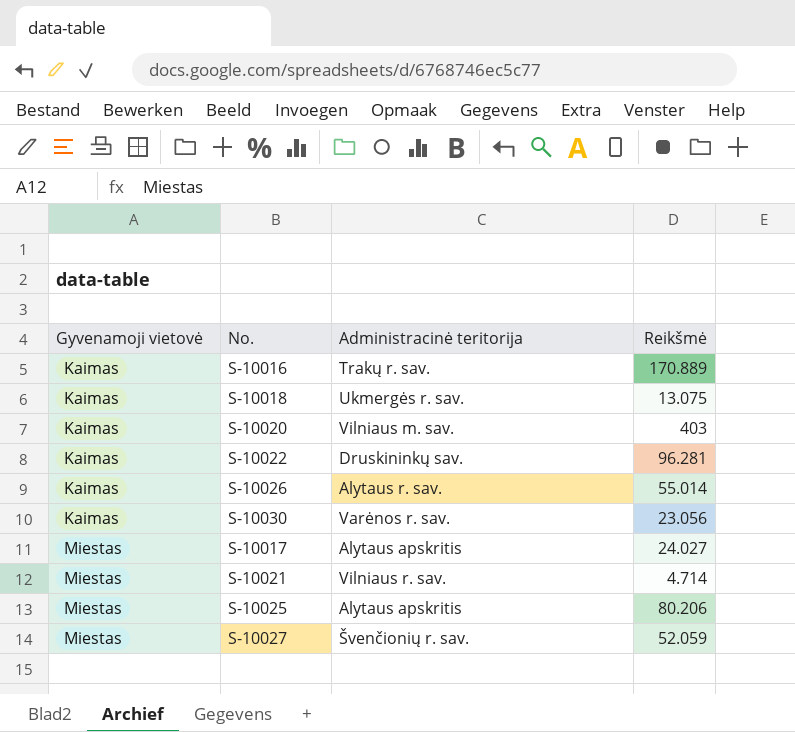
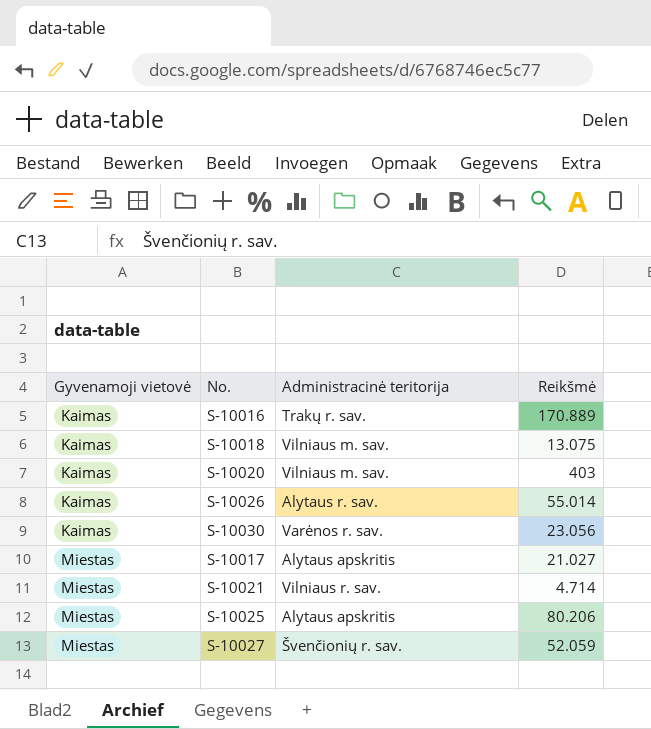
row S-10022: Kaimas | Druskininkų sav. | 96.281 -> none
S-10018 | Administracinė teritorija: Ukmergės r. sav. -> Vilniaus m. sav.
S-10017 | Reikšmė: 24.027 -> 21.027

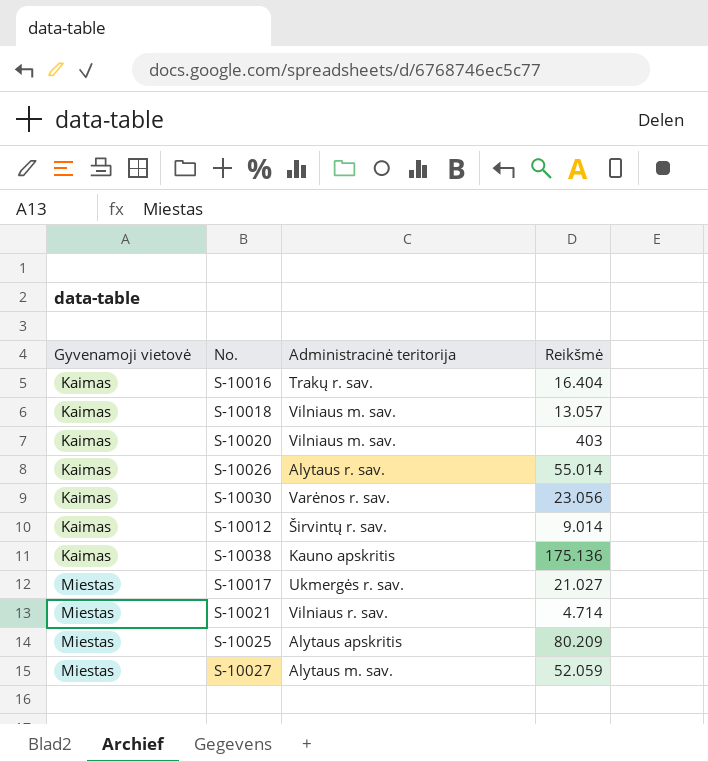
S-10016 | Reikšmė: 170.889 -> 16.404
S-10018 | Reikšmė: 13.075 -> 13.057
row S-10012: none -> Kaimas | Širvintų r. sav. | 9.014
row S-10038: none -> Kaimas | Kauno apskritis | 175.136
S-10017 | Administracinė teritorija: Alytaus apskritis -> Ukmergės r. sav.
S-10025 | Reikšmė: 80.206 -> 80.209
S-10027 | Administracinė teritorija: Švenčionių r. sav. -> Alytaus m. sav.

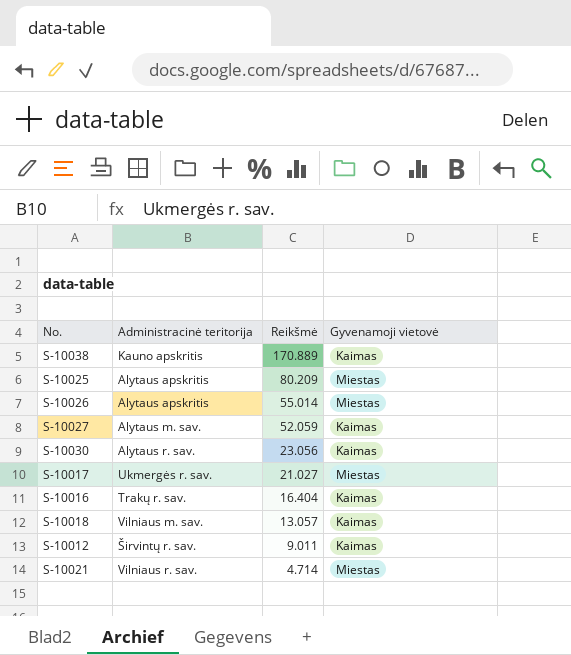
row order: Gyvenamoji vietovė ascending -> Reikšmė descending
column Gyvenamoji vietovė | position: 1 -> 4
row S-10020: Kaimas | Vilniaus m. sav. | 403 -> none
S-10038 | Reikšmė: 175.136 -> 170.889
S-10026 | Administracinė teritorija: Alytaus r. sav. -> Alytaus apskritis
S-10026 | Gyvenamoji vietovė: Kaimas -> Miestas
S-10027 | Gyvenamoji vietovė: Miestas -> Kaimas
S-10030 | Administracinė teritorija: Varėnos r. sav. -> Alytaus r. sav.
S-10012 | Reikšmė: 9.014 -> 9.011

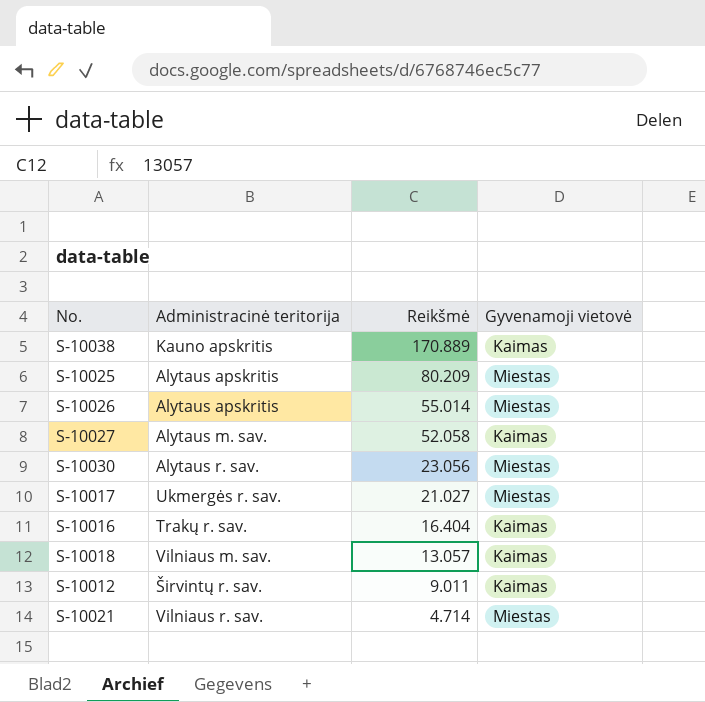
S-10027 | Reikšmė: 52.059 -> 52.058
S-10030 | Gyvenamoji vietovė: Kaimas -> Miestas

